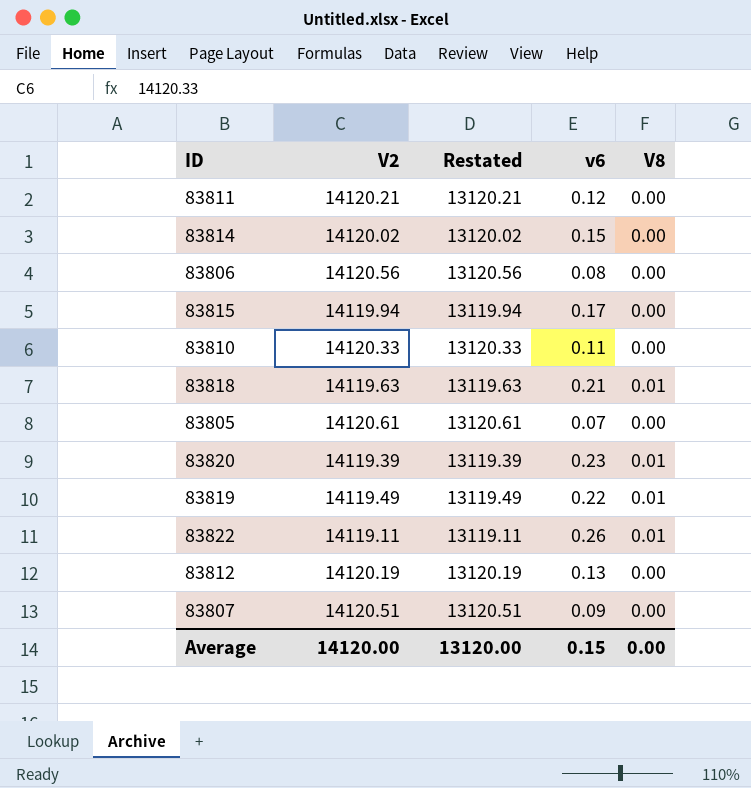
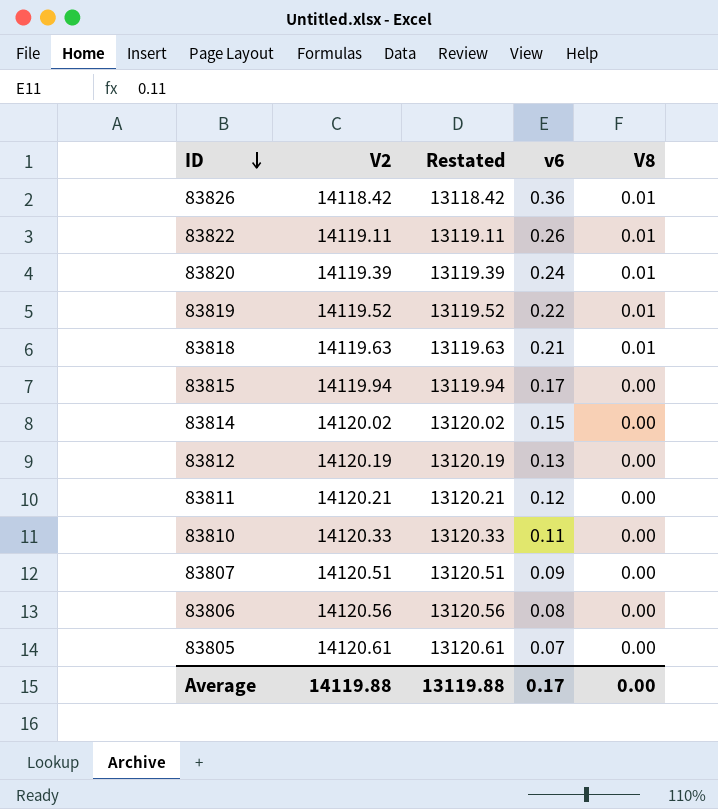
row order: none -> ID descending
row 83826: none -> 14118.42 | 13118.42 | 0.36 | 0.01
83820 | v6: 0.23 -> 0.24
83819 | V2: 14119.49 -> 14119.52
83819 | Restated: 13119.49 -> 13119.52
Average | V2: 14120.00 -> 14119.88
Average | Restated: 13120.00 -> 13119.88
Average | v6: 0.15 -> 0.17

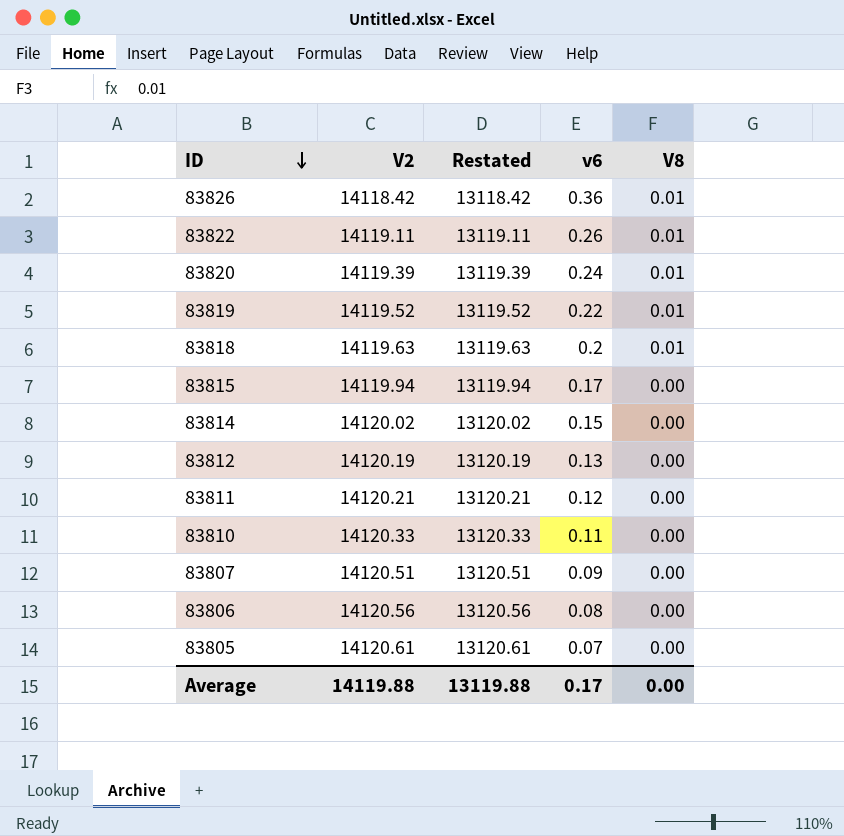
83818 | v6: 0.21 -> 0.2

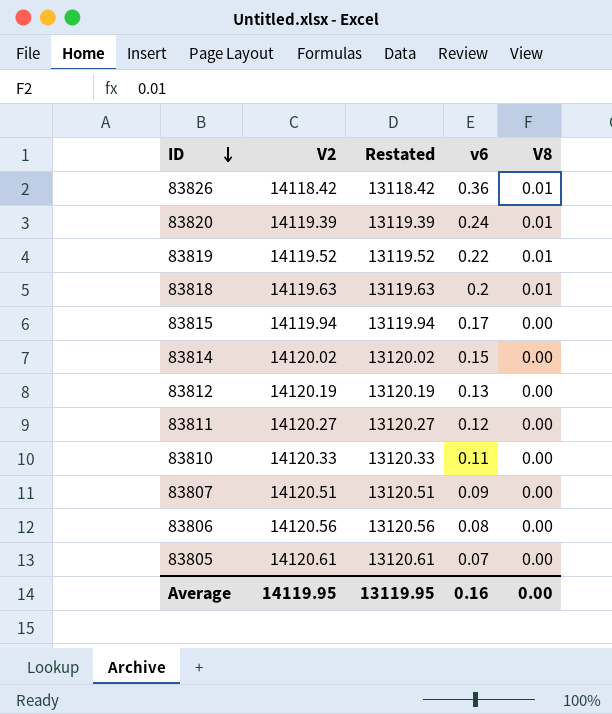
row 83822: 14119.11 | 13119.11 | 0.26 | 0.01 -> none
83811 | V2: 14120.21 -> 14120.27
83811 | Restated: 13120.21 -> 13120.27
Average | V2: 14119.88 -> 14119.95
Average | Restated: 13119.88 -> 13119.95
Average | v6: 0.17 -> 0.16

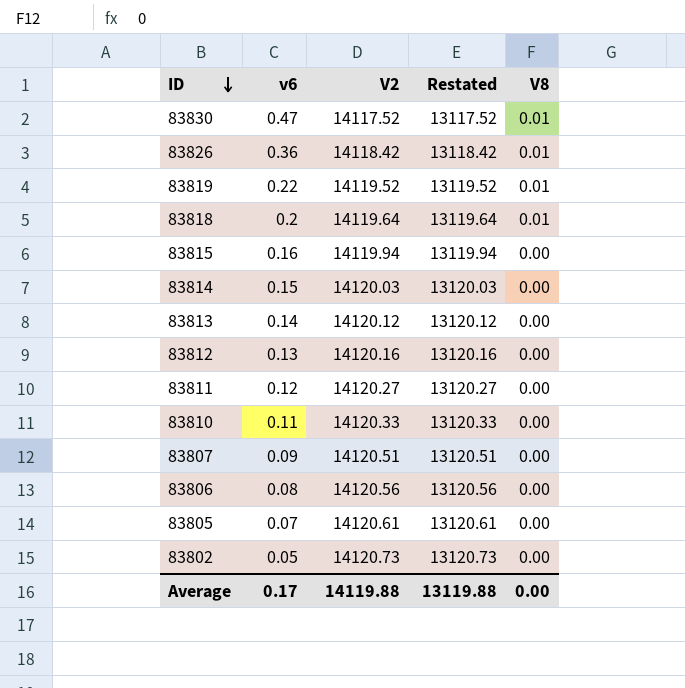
column v6 | position: 4 -> 2
row 83820: 14119.39 | 13119.39 | 0.24 | 0.01 -> none
row 83830: none -> 0.47 | 14117.52 | 13117.52 | 0.01
83818 | V2: 14119.63 -> 14119.64
83818 | Restated: 13119.63 -> 13119.64
83815 | v6: 0.17 -> 0.16
83814 | V2: 14120.02 -> 14120.03
83814 | Restated: 13120.02 -> 13120.03
row 83813: none -> 0.14 | 14120.12 | 13120.12 | 0.00
83812 | V2: 14120.19 -> 14120.16
83812 | Restated: 13120.19 -> 13120.16
row 83802: none -> 0.05 | 14120.73 | 13120.73 | 0.00
Average | v6: 0.16 -> 0.17
Average | V2: 14119.95 -> 14119.88
Average | Restated: 13119.95 -> 13119.88

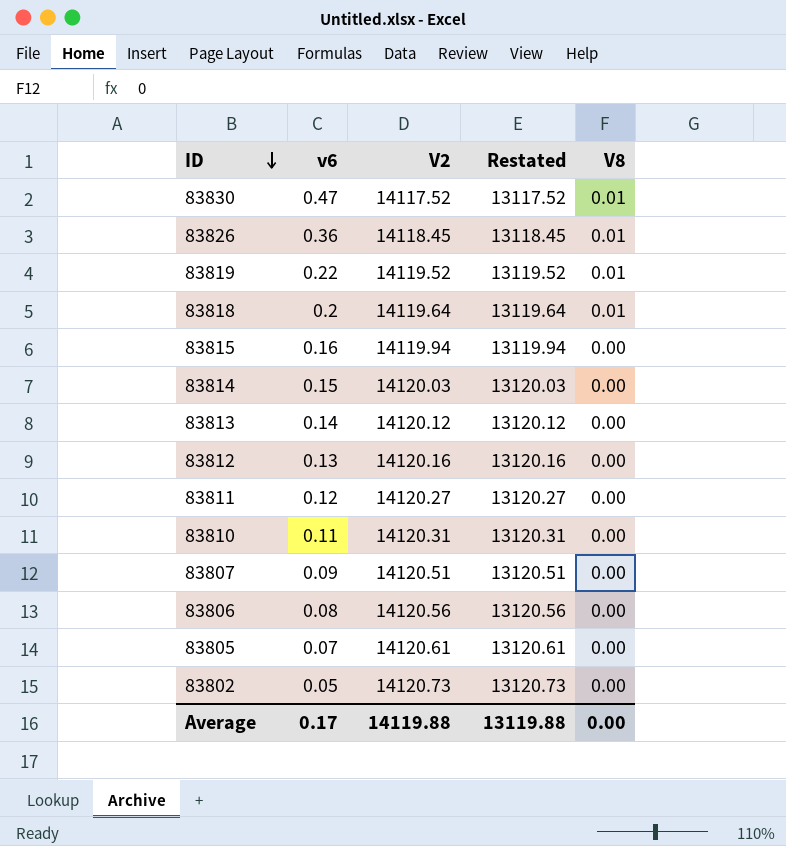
83826 | V2: 14118.42 -> 14118.45
83826 | Restated: 13118.42 -> 13118.45
83810 | V2: 14120.33 -> 14120.31
83810 | Restated: 13120.33 -> 13120.31

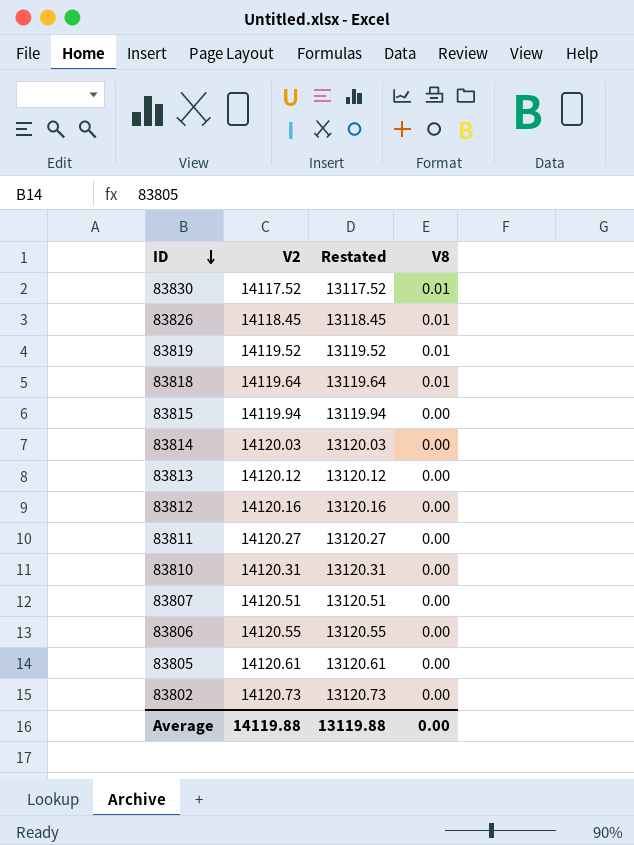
column v6 | position: 2 -> none
83806 | V2: 14120.56 -> 14120.55
83806 | Restated: 13120.56 -> 13120.55

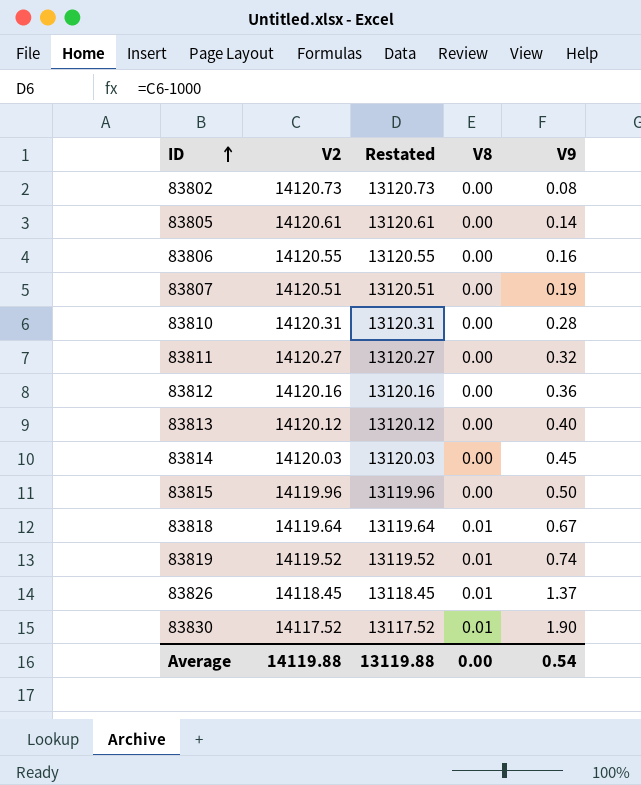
row order: ID descending -> ID ascending
column V9 | position: none -> 5
83815 | V2: 14119.94 -> 14119.96
83815 | Restated: 13119.94 -> 13119.96

